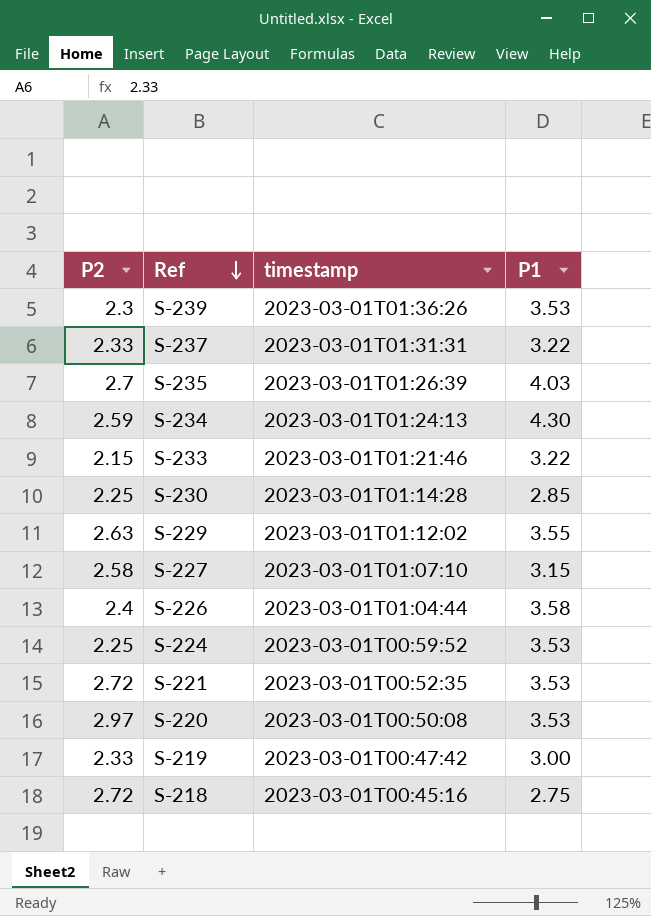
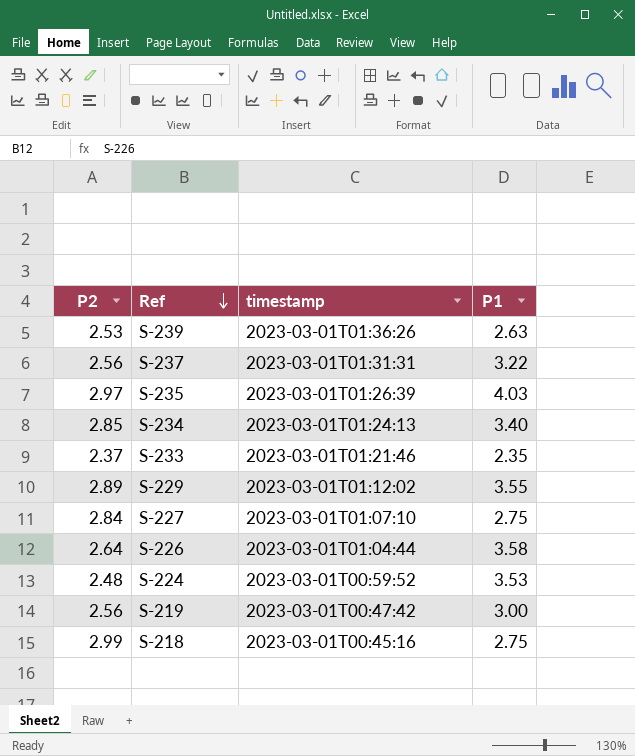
row S-230: 2.25 | 2023-03-01T01:14:28 | 2.85 -> none
row S-221: 2.72 | 2023-03-01T00:52:35 | 3.53 -> none
row S-220: 2.97 | 2023-03-01T00:50:08 | 3.53 -> none
S-239 | P2: 2.3 -> 2.53
S-239 | P1: 3.53 -> 2.63
S-237 | P2: 2.33 -> 2.56
S-235 | P2: 2.7 -> 2.97
S-234 | P2: 2.59 -> 2.85
S-234 | P1: 4.30 -> 3.40
S-233 | P2: 2.15 -> 2.37
S-233 | P1: 3.22 -> 2.35
S-229 | P2: 2.63 -> 2.89
S-227 | P2: 2.58 -> 2.84
S-227 | P1: 3.15 -> 2.75
S-226 | P2: 2.4 -> 2.64
S-224 | P2: 2.25 -> 2.48
S-219 | P2: 2.33 -> 2.56
S-218 | P2: 2.72 -> 2.99

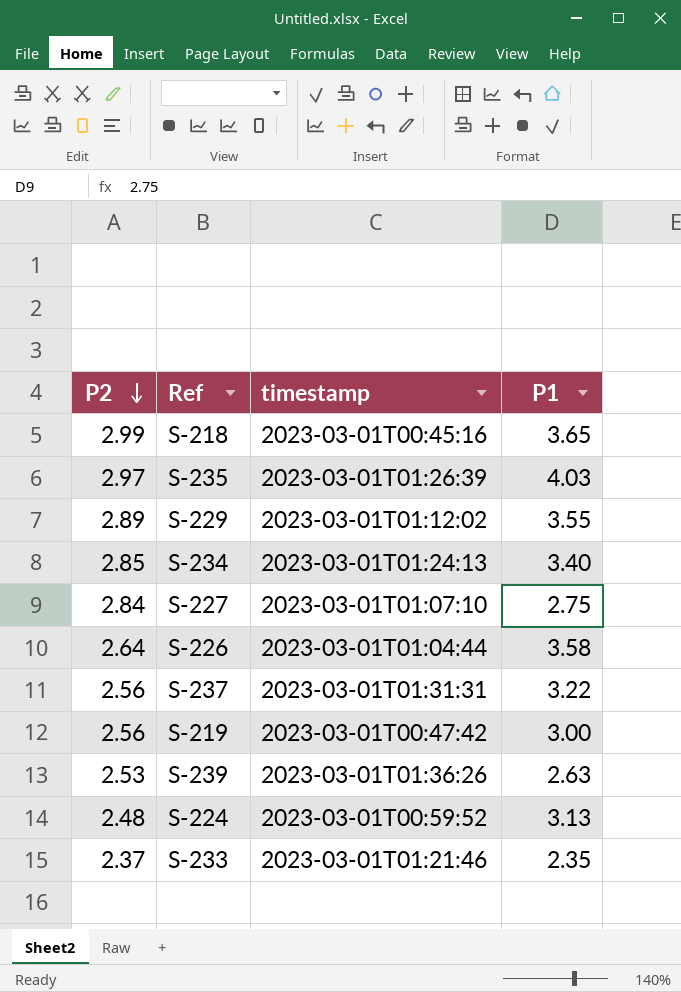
row order: Ref descending -> P2 descending
S-218 | P1: 2.75 -> 3.65
S-224 | P1: 3.53 -> 3.13

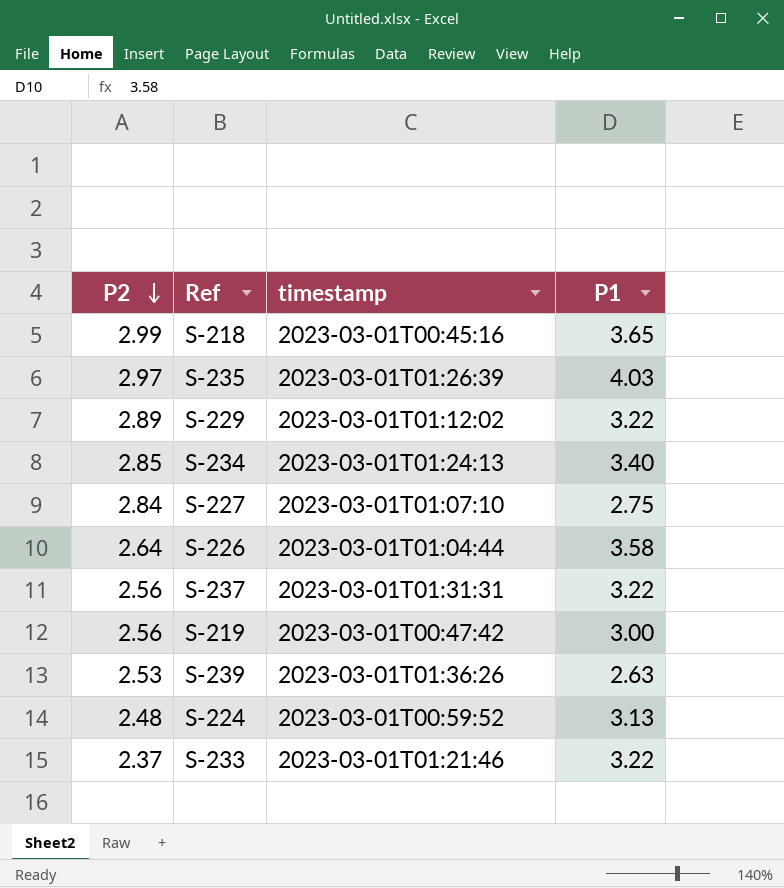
S-229 | P1: 3.55 -> 3.22
S-233 | P1: 2.35 -> 3.22

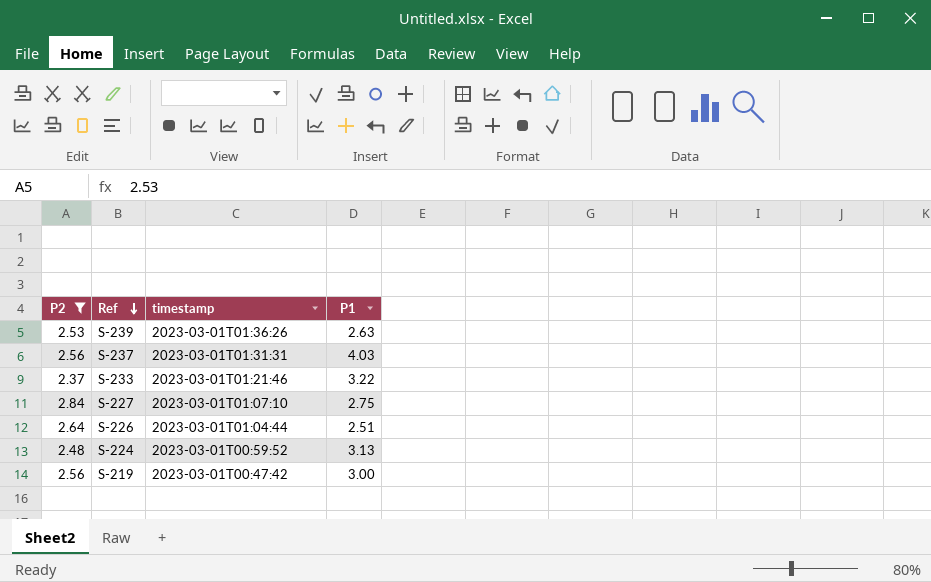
filter: none -> P2 <= 2.84
row order: P2 descending -> Ref descending
S-237 | P1: 3.22 -> 4.03
S-226 | P1: 3.58 -> 2.51

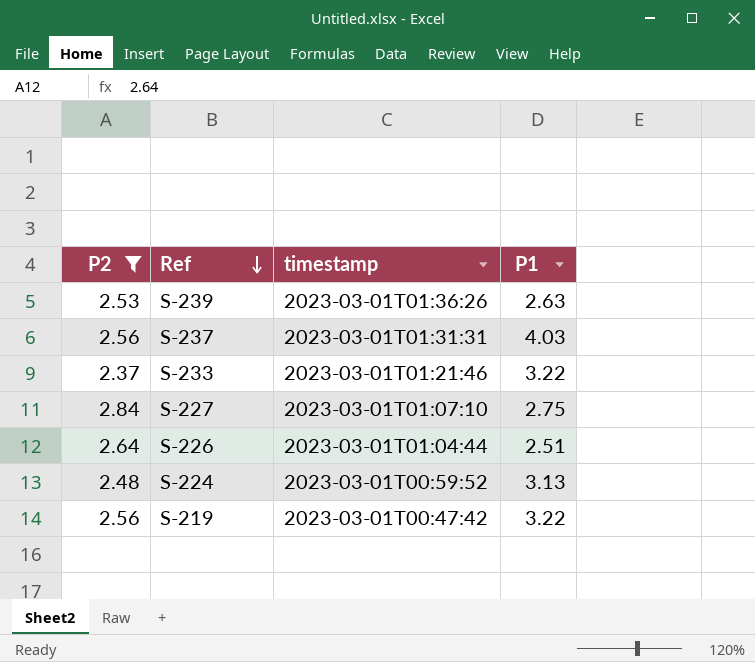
S-219 | P1: 3.00 -> 3.22

